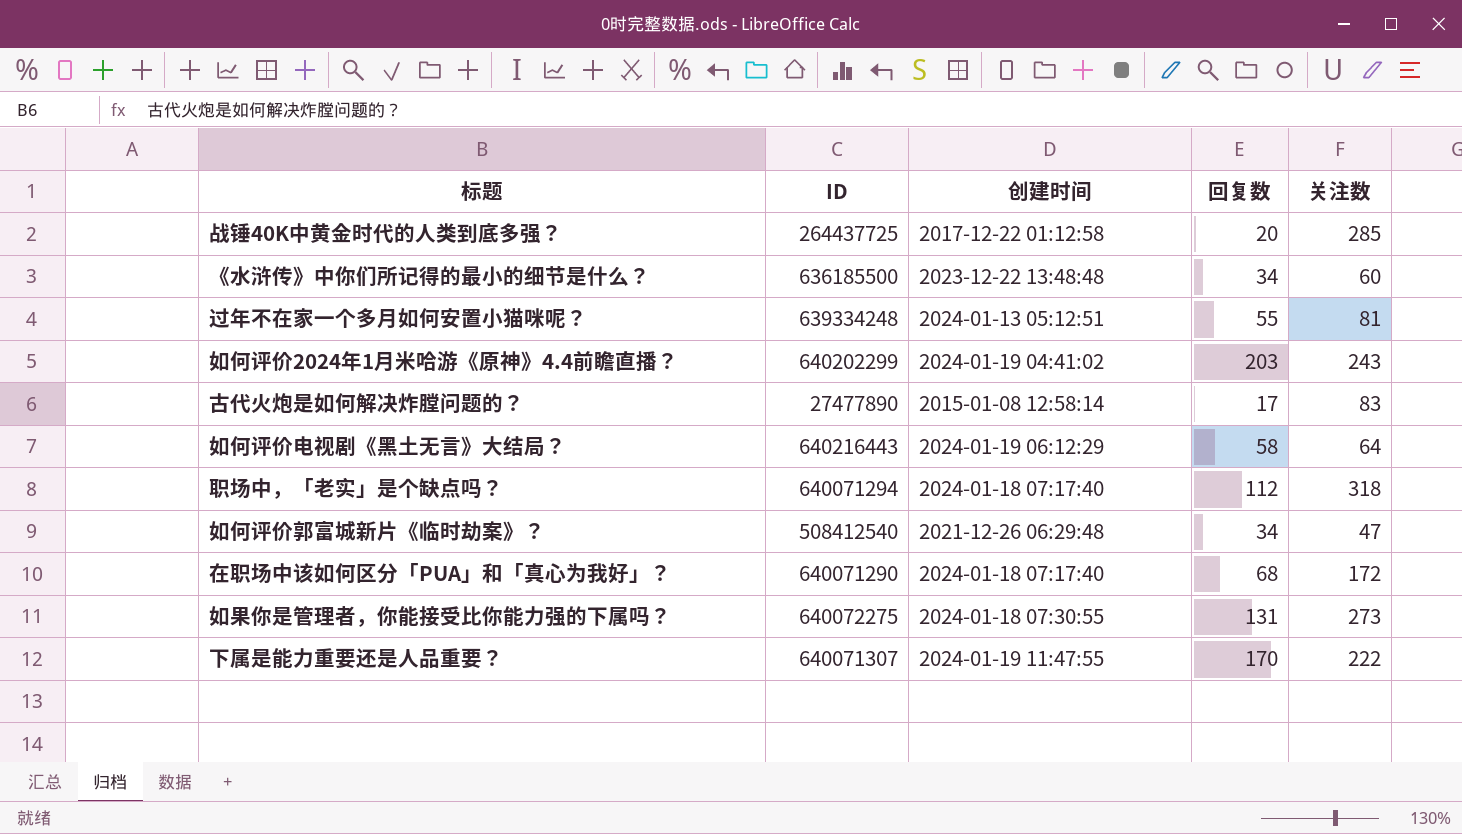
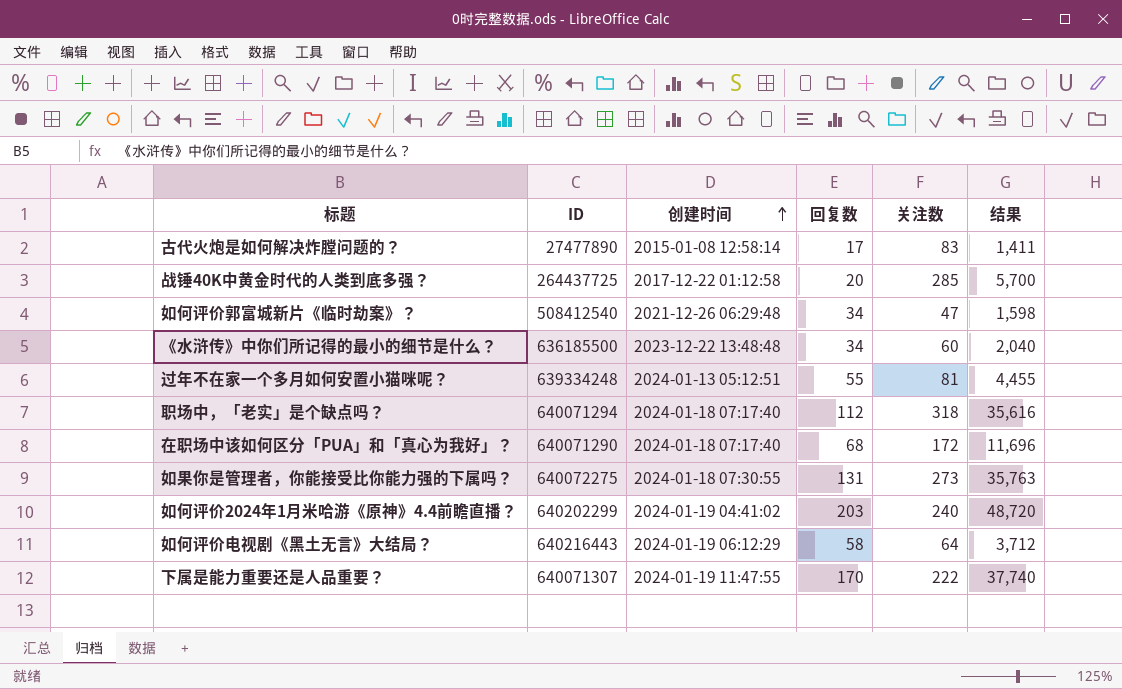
row order: none -> 创建时间 ascending
column 结果 | formula: none -> [回复数] * [关注数]
如何评价2024年1月米哈游《原神》4.4前瞻直播？ | 关注数: 243 -> 240

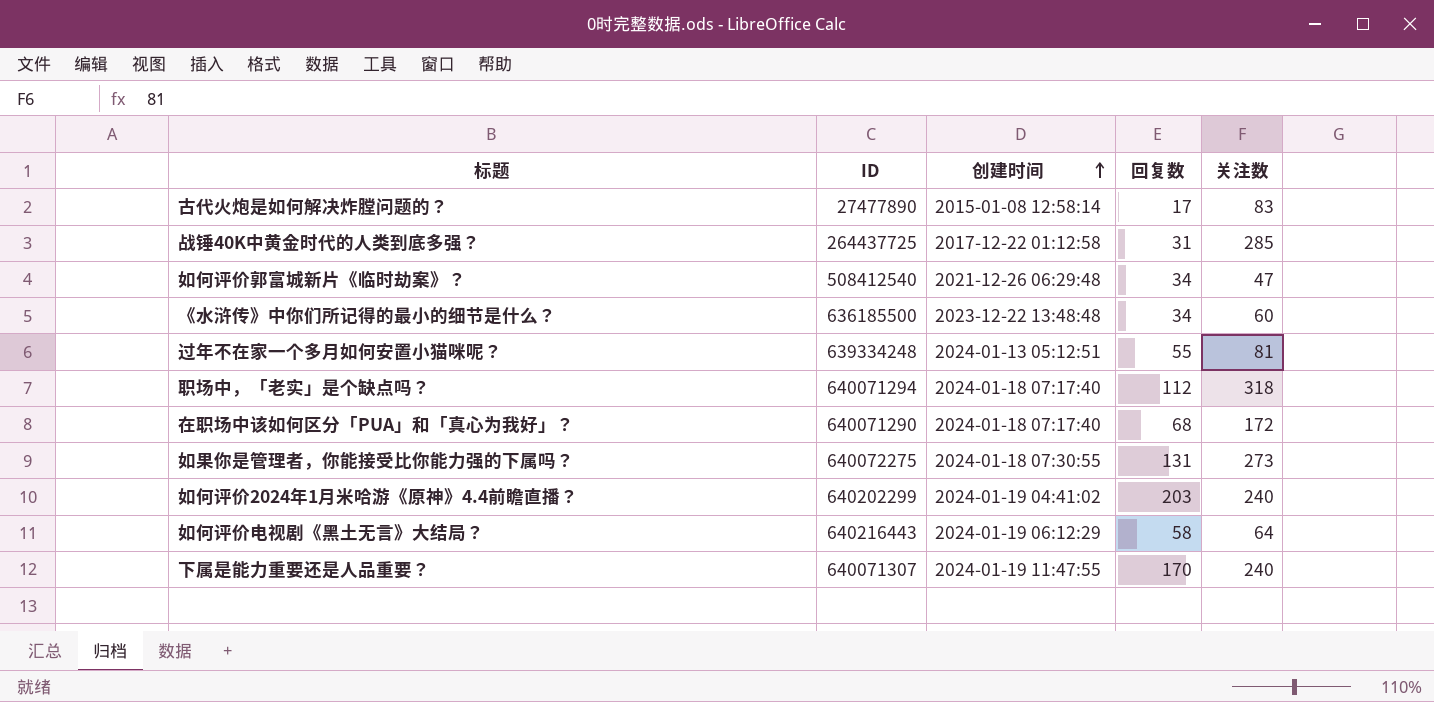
column 结果 | formula: [回复数] * [关注数] -> none
战锤40K中黄金时代的人类到底多强？ | 回复数: 20 -> 31
下属是能力重要还是人品重要？ | 关注数: 222 -> 240

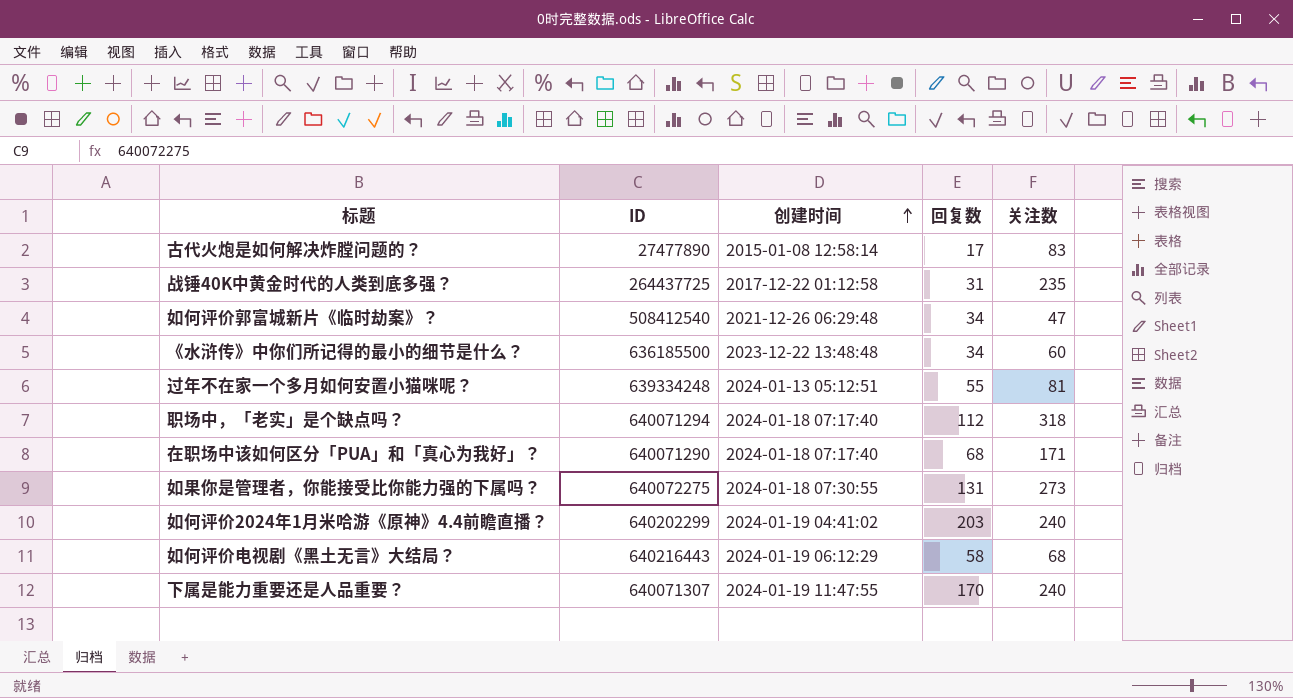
战锤40K中黄金时代的人类到底多强？ | 关注数: 285 -> 235
在职场中该如何区分「PUA」和「真心为我好」？ | 关注数: 172 -> 171
如何评价电视剧《黑土无言》大结局？ | 关注数: 64 -> 68

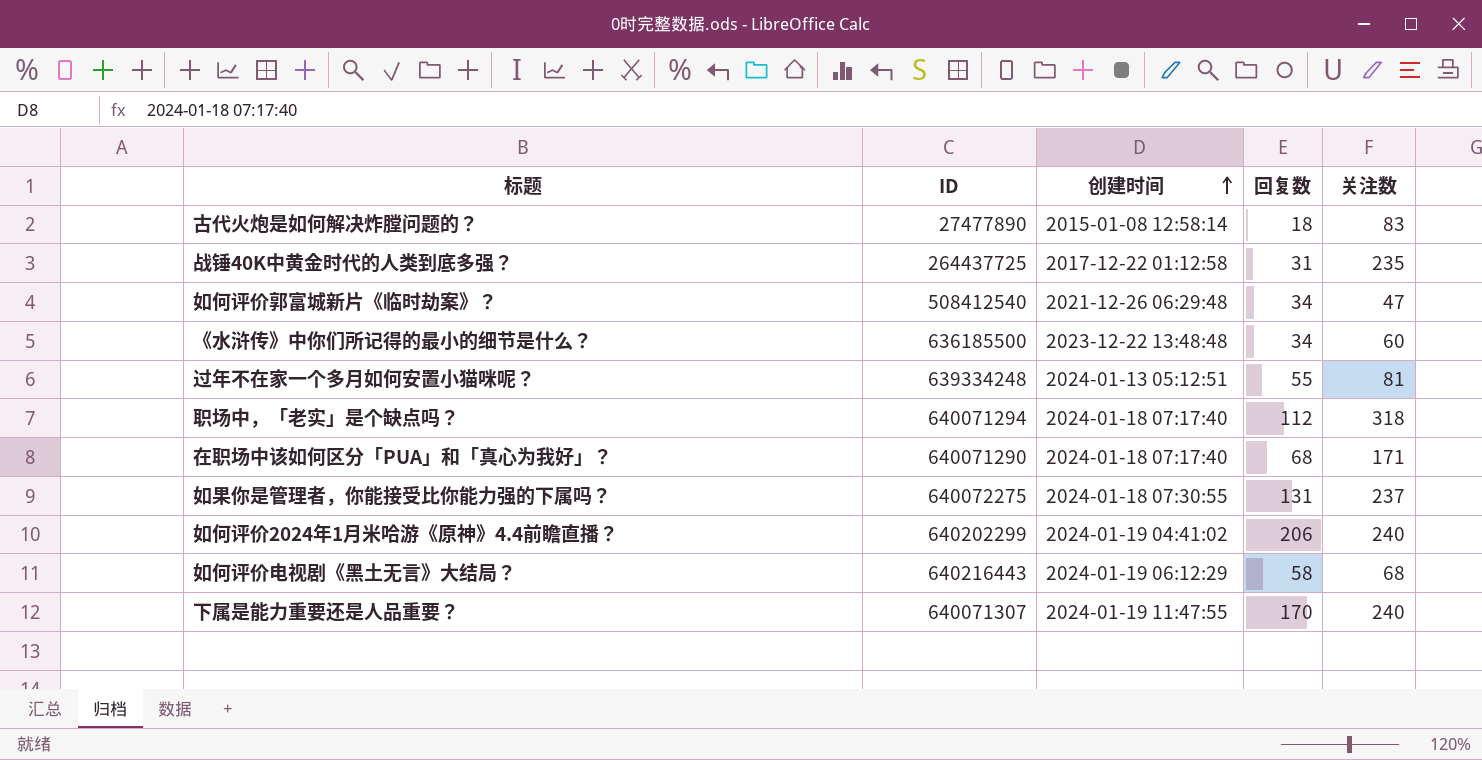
古代火炮是如何解决炸膛问题的？ | 回复数: 17 -> 18
如果你是管理者，你能接受比你能力强的下属吗？ | 关注数: 273 -> 237
如何评价2024年1月米哈游《原神》4.4前瞻直播？ | 回复数: 203 -> 206

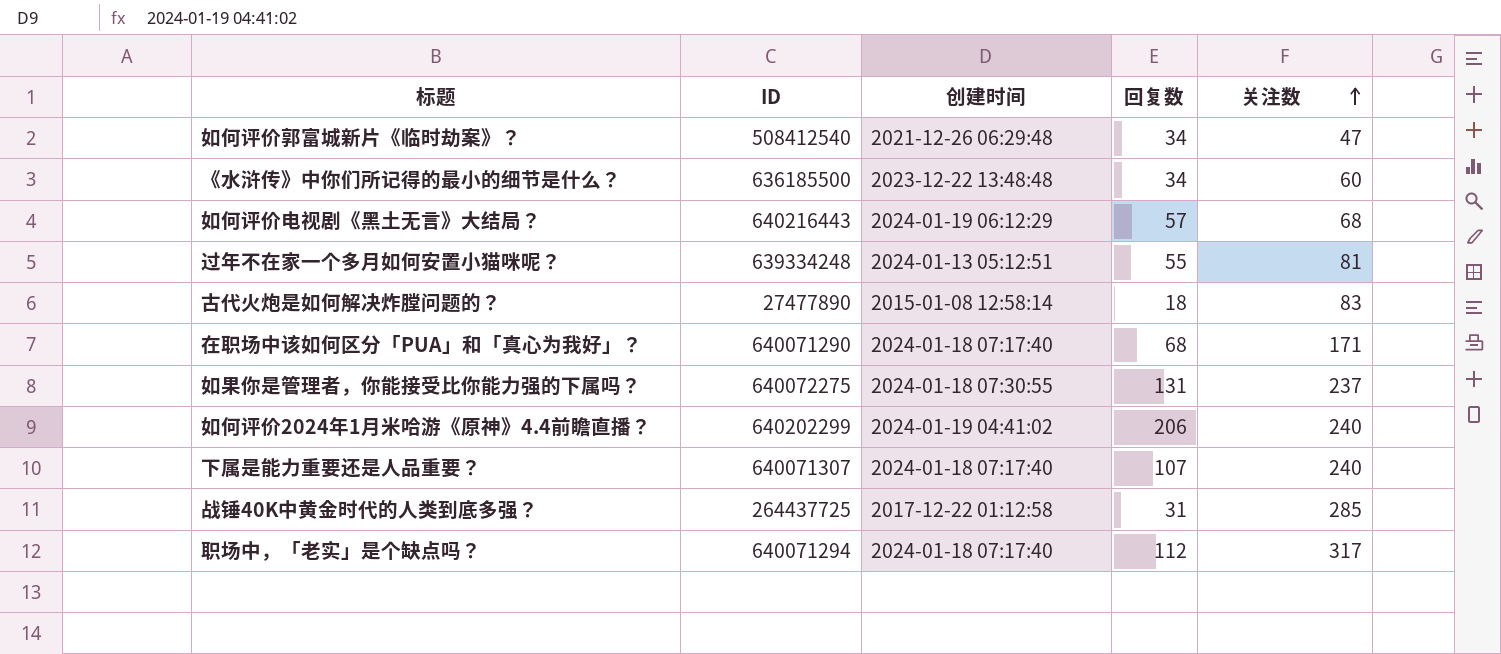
row order: 创建时间 ascending -> 关注数 ascending
如何评价电视剧《黑土无言》大结局？ | 回复数: 58 -> 57
下属是能力重要还是人品重要？ | 创建时间: 2024-01-19 11:47:55 -> 2024-01-18 07:17:40
下属是能力重要还是人品重要？ | 回复数: 170 -> 107
战锤40K中黄金时代的人类到底多强？ | 关注数: 235 -> 285
职场中，「老实」是个缺点吗？ | 关注数: 318 -> 317

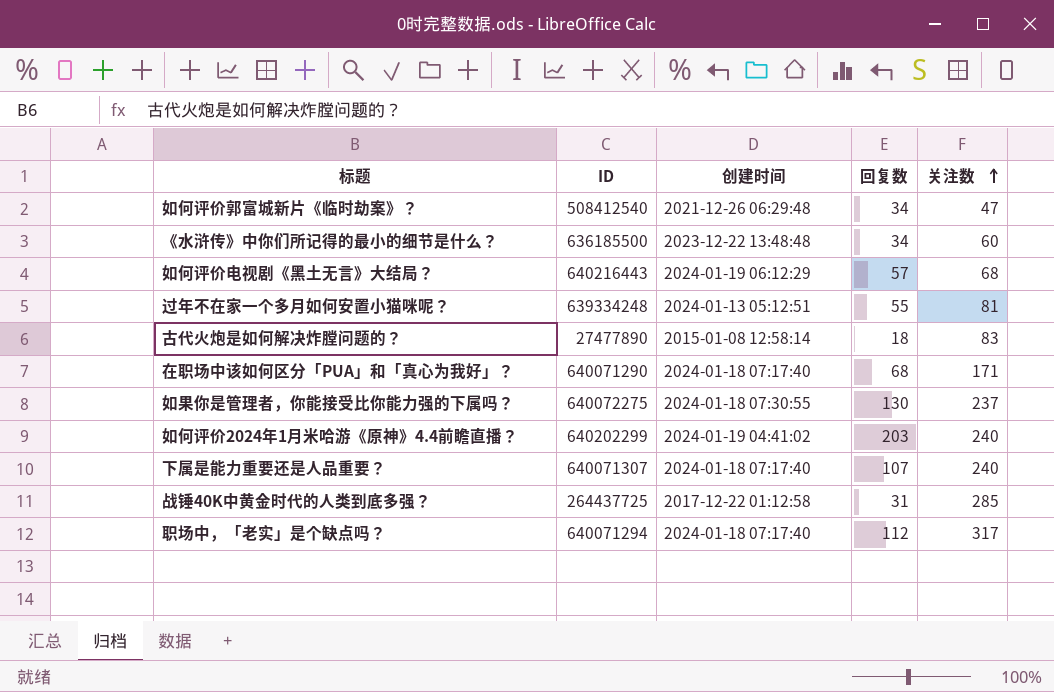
如果你是管理者，你能接受比你能力强的下属吗？ | 回复数: 131 -> 130
如何评价2024年1月米哈游《原神》4.4前瞻直播？ | 回复数: 206 -> 203

